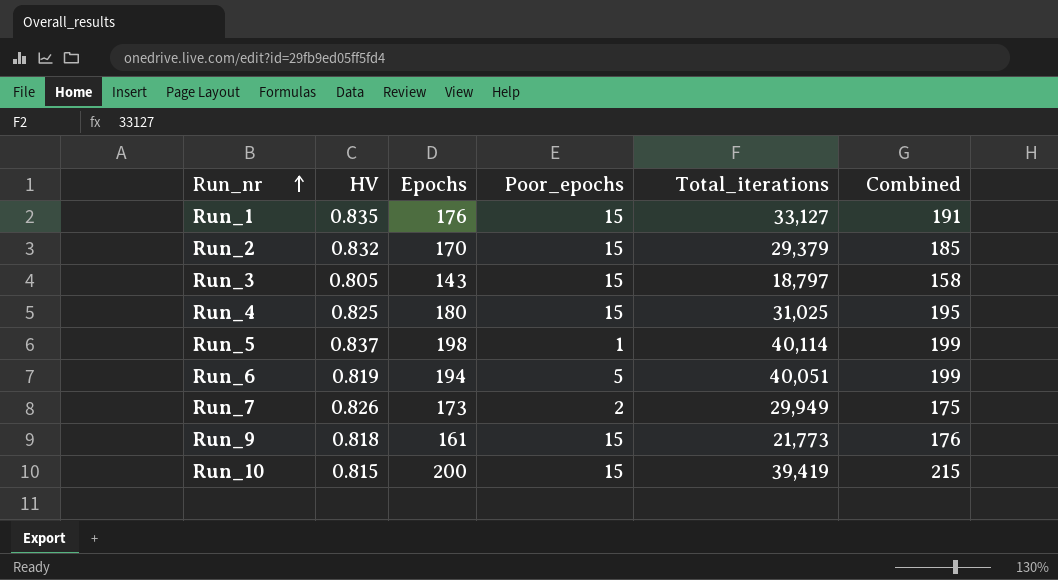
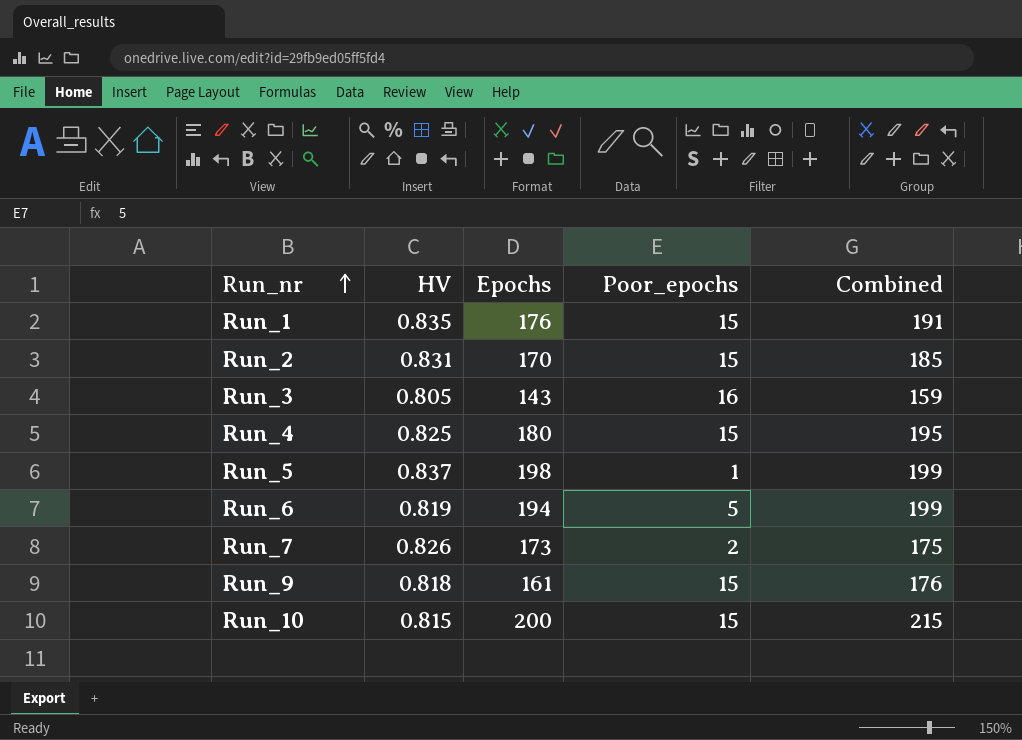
column Total_iterations | position: 5 -> none
Run_2 | HV: 0.832 -> 0.831
Run_3 | Poor_epochs: 15 -> 16
Run_3 | Combined: 158 -> 159

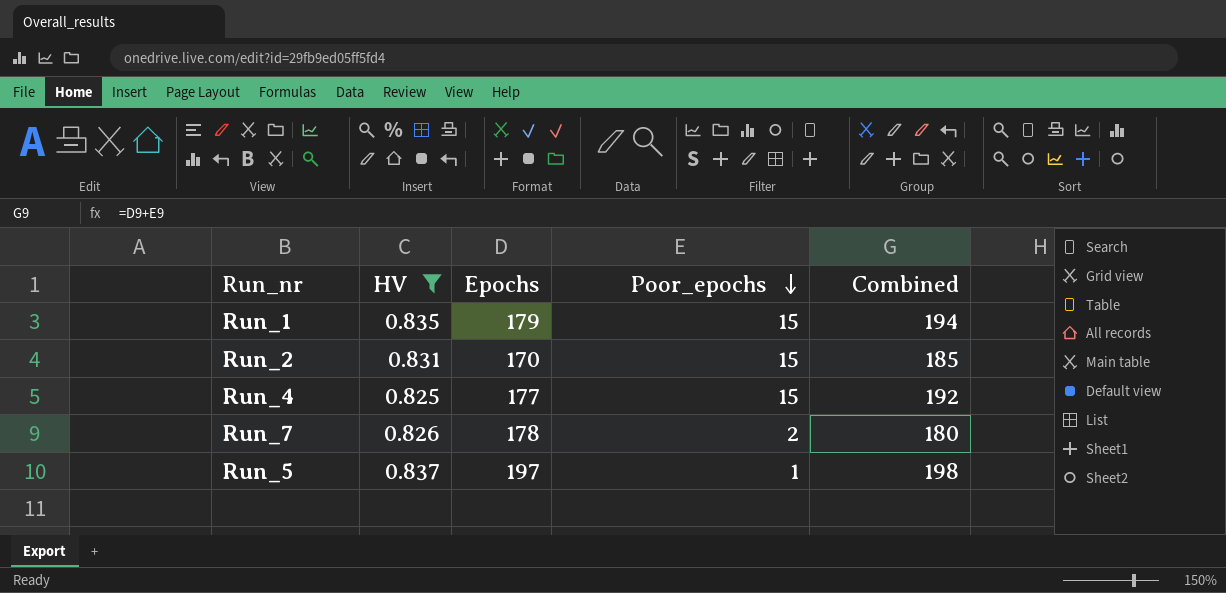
filter: none -> HV >= 0.825
row order: Run_nr ascending -> Poor_epochs descending
Run_1 | Epochs: 176 -> 179
Run_1 | Combined: 191 -> 194
Run_4 | Epochs: 180 -> 177
Run_4 | Combined: 195 -> 192
Run_7 | Epochs: 173 -> 178
Run_7 | Combined: 175 -> 180
Run_5 | Epochs: 198 -> 197
Run_5 | Combined: 199 -> 198

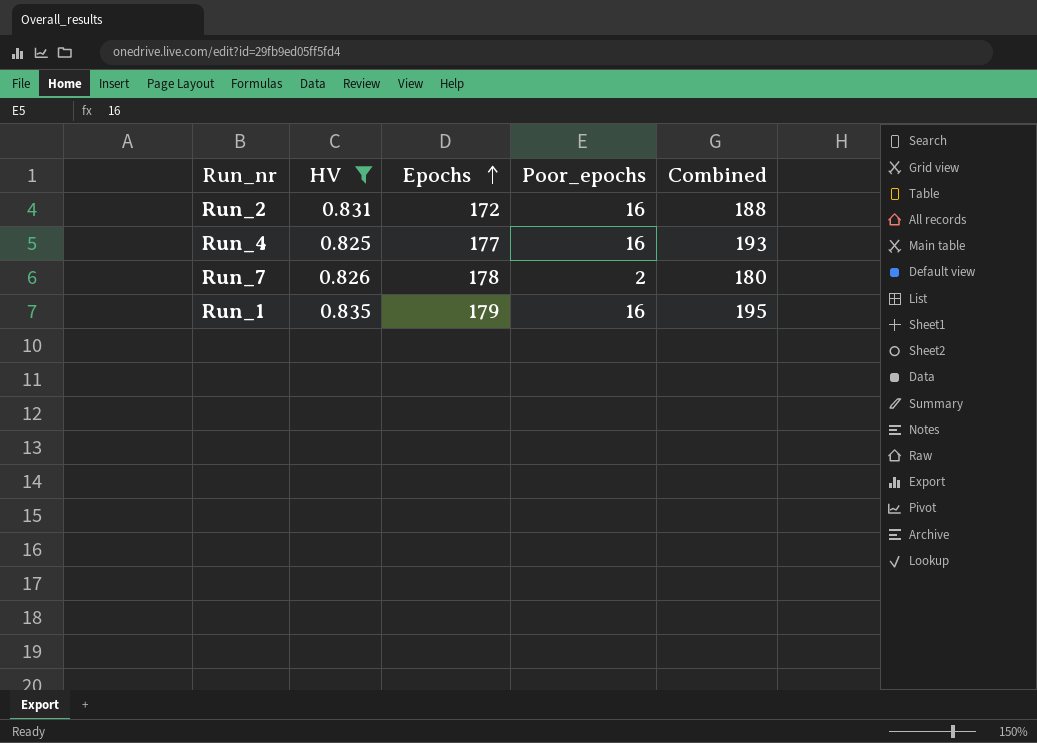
row order: Poor_epochs descending -> Epochs ascending
row Run_5: 0.837 | 197 | 1 | 198 -> none
Run_2 | Epochs: 170 -> 172
Run_2 | Poor_epochs: 15 -> 16
Run_2 | Combined: 185 -> 188
Run_4 | Poor_epochs: 15 -> 16
Run_4 | Combined: 192 -> 193
Run_1 | Poor_epochs: 15 -> 16
Run_1 | Combined: 194 -> 195

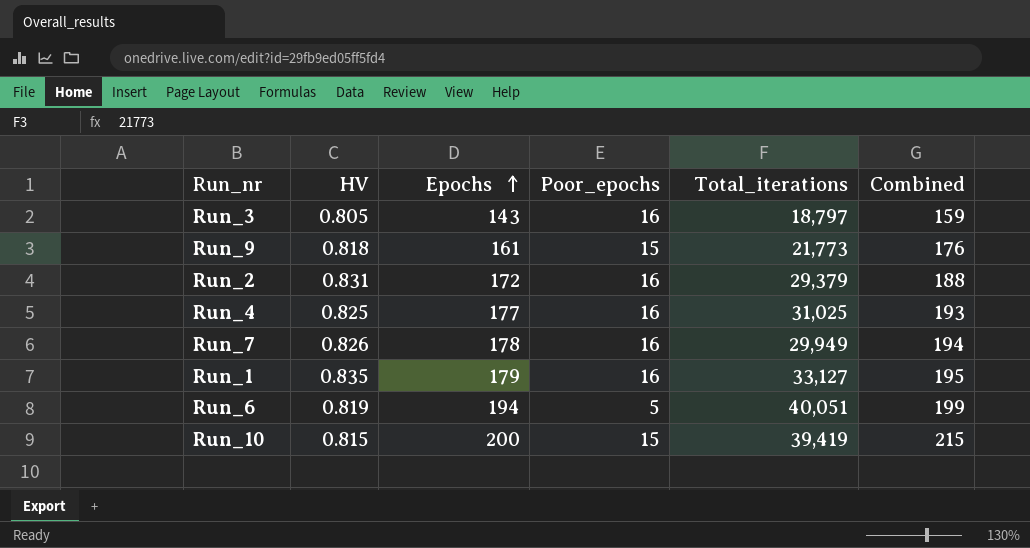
filter: HV >= 0.825 -> none
column Total_iterations | position: none -> 5
Run_7 | Poor_epochs: 2 -> 16
Run_7 | Combined: 180 -> 194

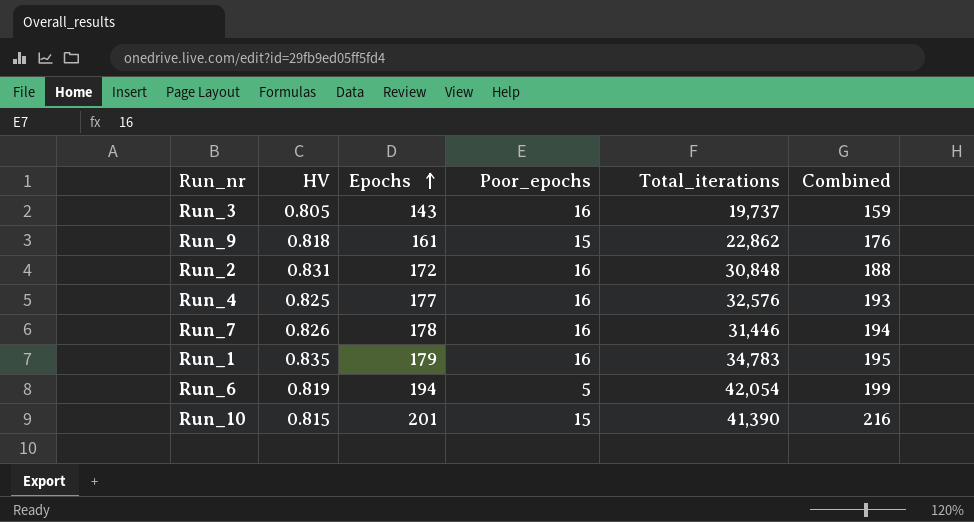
Run_3 | Total_iterations: 18,797 -> 19,737
Run_9 | Total_iterations: 21,773 -> 22,862
Run_2 | Total_iterations: 29,379 -> 30,848
Run_4 | Total_iterations: 31,025 -> 32,576
Run_7 | Total_iterations: 29,949 -> 31,446
Run_1 | Total_iterations: 33,127 -> 34,783
Run_6 | Total_iterations: 40,051 -> 42,054
Run_10 | Epochs: 200 -> 201
Run_10 | Total_iterations: 39,419 -> 41,390
Run_10 | Combined: 215 -> 216

